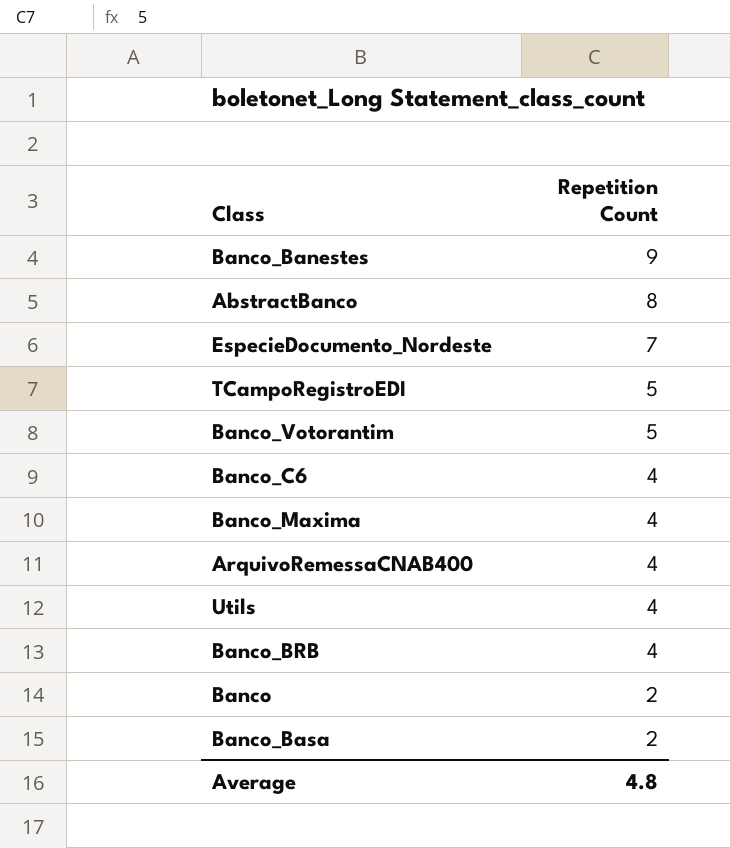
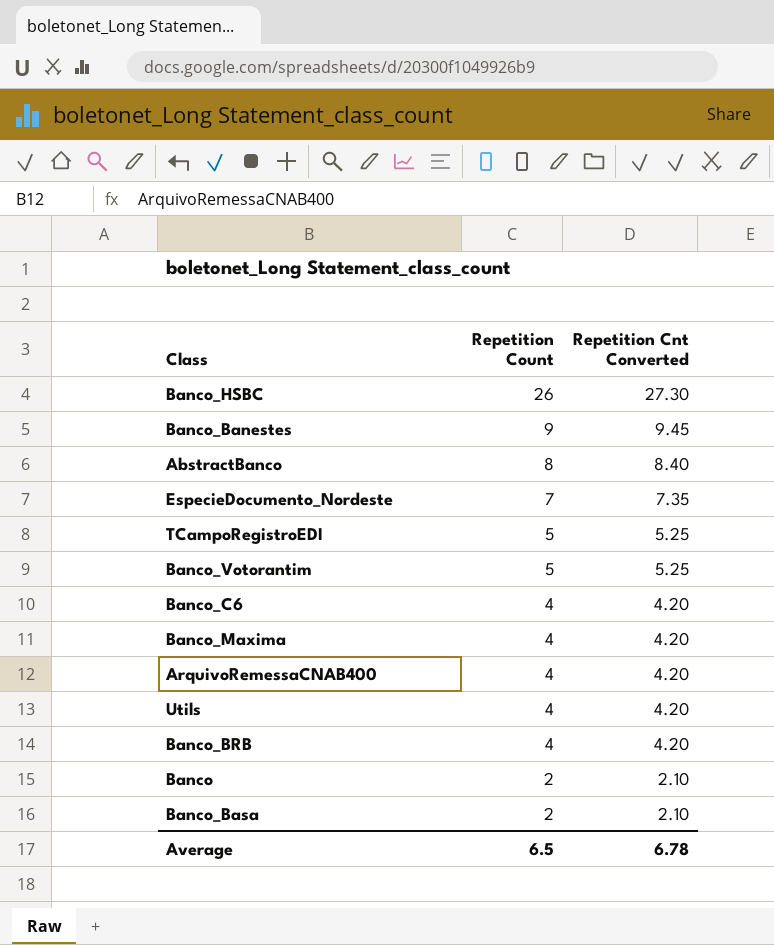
column Repetition Cnt Converted | formula: none -> [Repetition Count] * 1.05
row Banco_HSBC: none -> 26 | 27.30
Average | Repetition Count: 4.8 -> 6.5

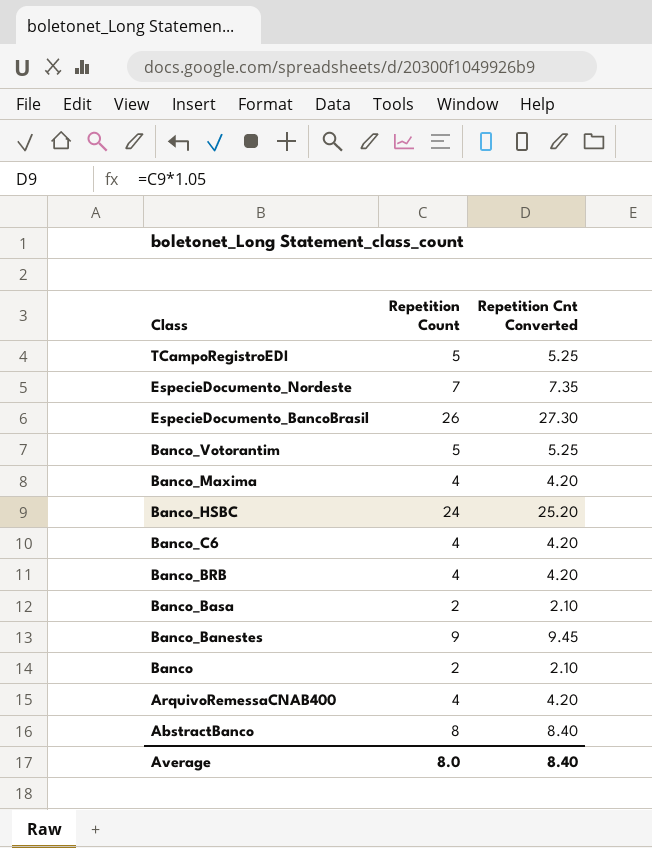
row order: Repetition Count descending -> Class descending
row Utils: 4 | 4.20 -> none
row EspecieDocumento_BancoBrasil: none -> 26 | 27.30
Banco_HSBC | Repetition Count: 26 -> 24
Banco_HSBC | Repetition Cnt Converted: 27.30 -> 25.20
Average | Repetition Count: 6.5 -> 8.0
Average | Repetition Cnt Converted: 6.78 -> 8.40

